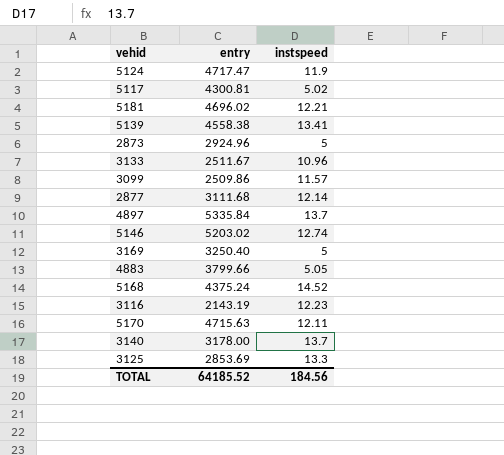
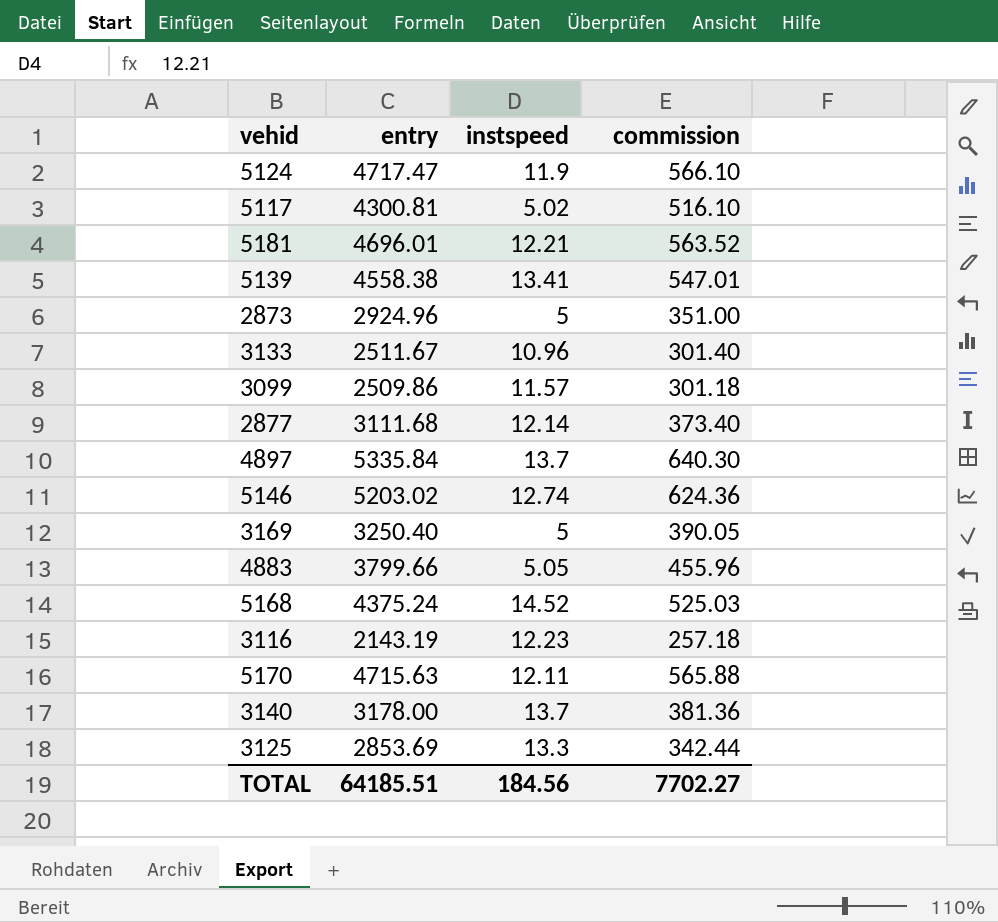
column commission | formula: none -> [entry] * 0.12
5181 | entry: 4696.02 -> 4696.01
TOTAL | entry: 64185.52 -> 64185.51

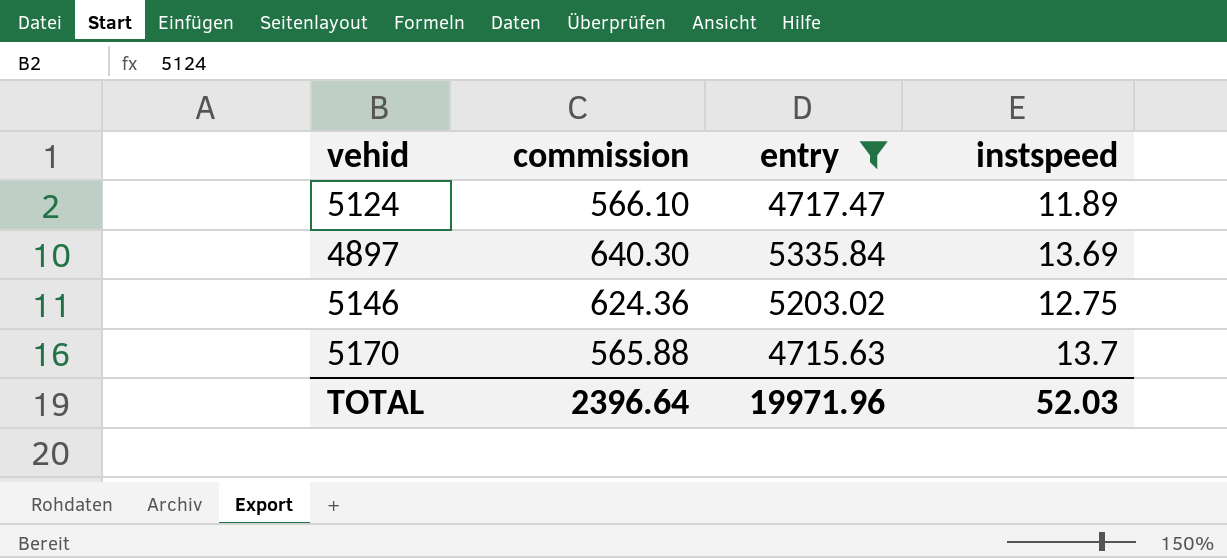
filter: none -> entry >= 4715.63
column commission | position: 4 -> 2
5124 | instspeed: 11.9 -> 11.89
4897 | instspeed: 13.7 -> 13.69
5146 | instspeed: 12.74 -> 12.75
5170 | instspeed: 12.11 -> 13.7
TOTAL | commission: 7702.27 -> 2396.64
TOTAL | entry: 64185.51 -> 19971.96
TOTAL | instspeed: 184.56 -> 52.03

